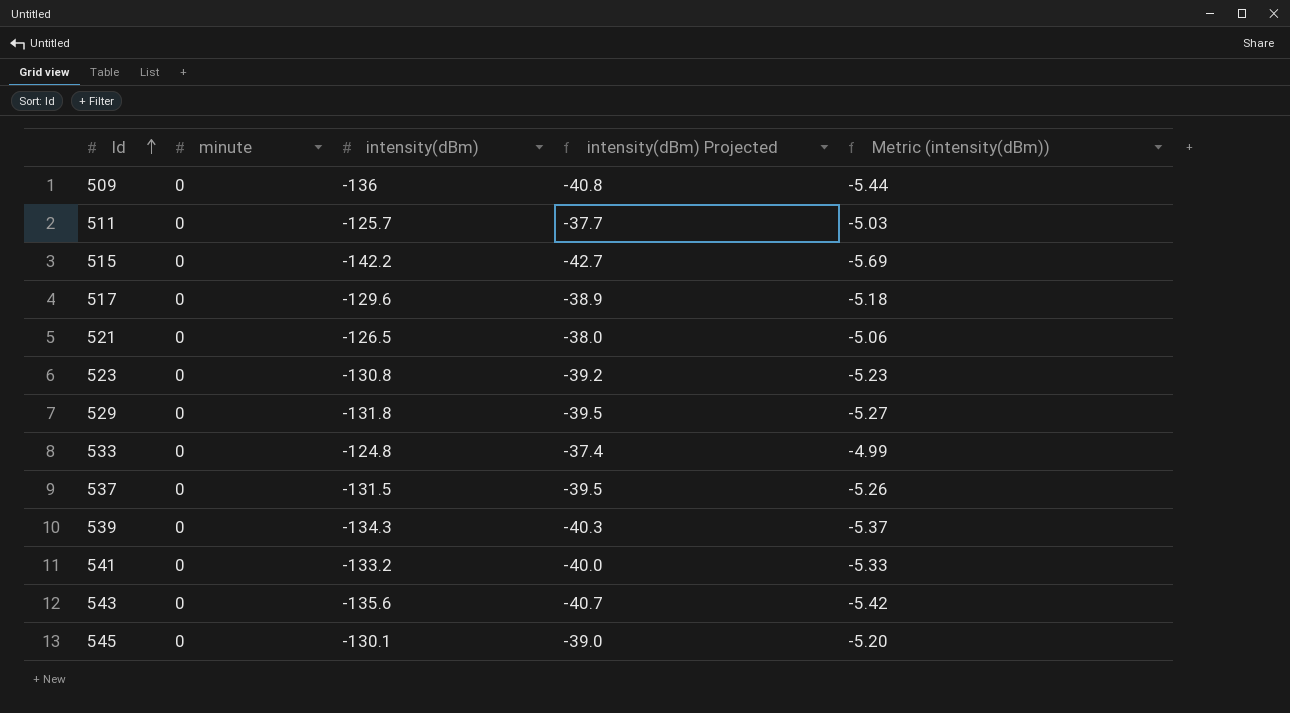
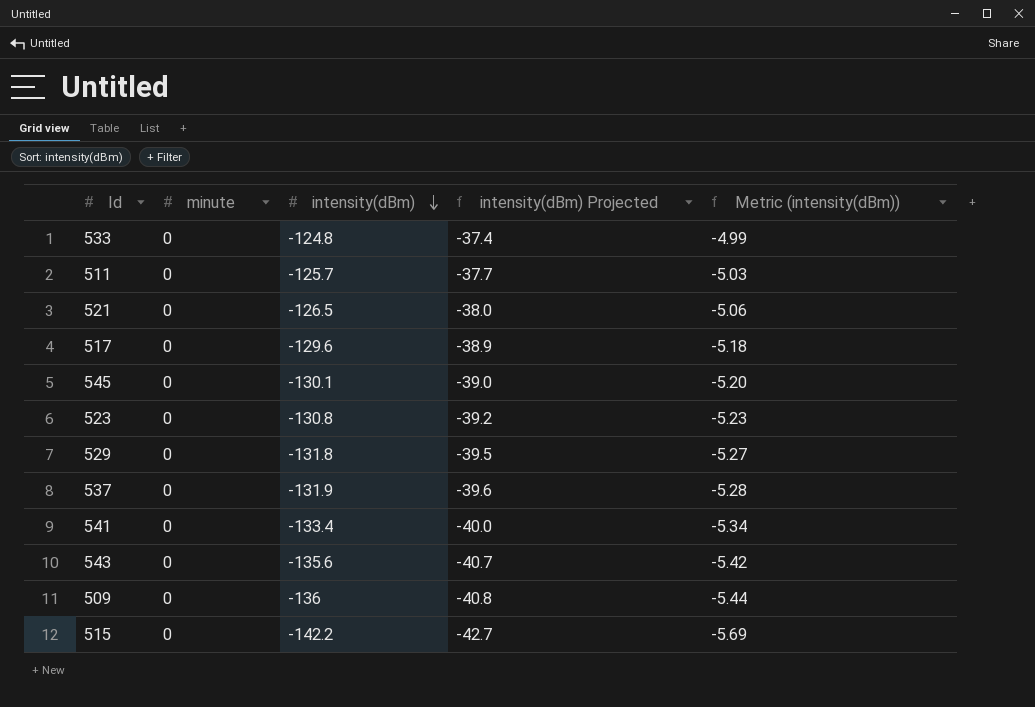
row order: Id ascending -> intensity(dBm) descending
row 539: 0 | -134.3 | -40.3 | -5.37 -> none
537 | intensity(dBm): -131.5 -> -131.9
537 | intensity(dBm) Projected: -39.5 -> -39.6
537 | Metric (intensity(dBm)): -5.26 -> -5.28
541 | intensity(dBm): -133.2 -> -133.4
541 | Metric (intensity(dBm)): -5.33 -> -5.34

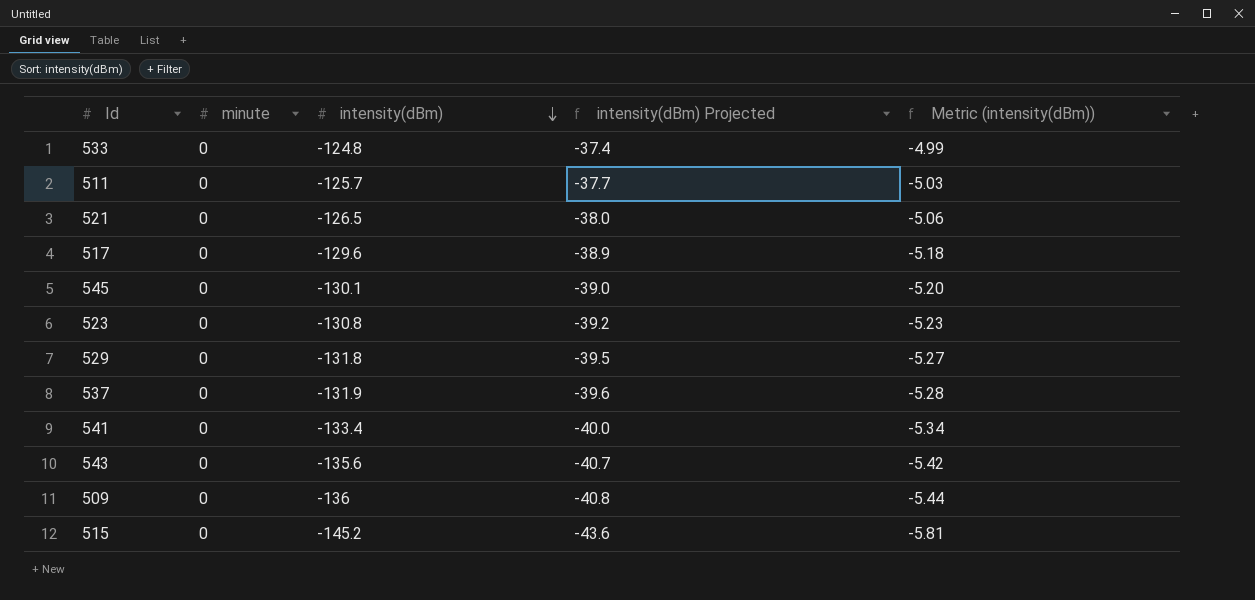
515 | intensity(dBm): -142.2 -> -145.2
515 | intensity(dBm) Projected: -42.7 -> -43.6
515 | Metric (intensity(dBm)): -5.69 -> -5.81

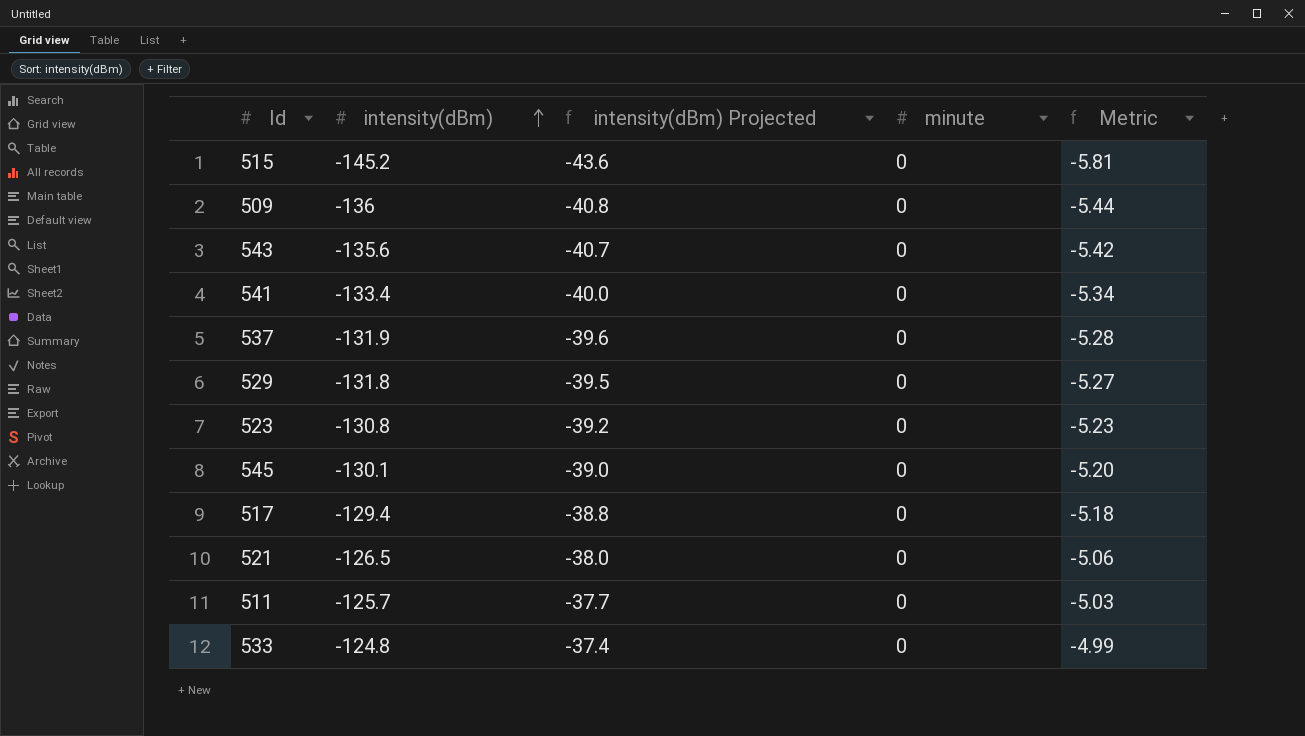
row order: intensity(dBm) descending -> intensity(dBm) ascending
column minute | position: 2 -> 4
column name: Metric (intensity(dBm)) -> Metric
517 | intensity(dBm): -129.6 -> -129.4
517 | intensity(dBm) Projected: -38.9 -> -38.8

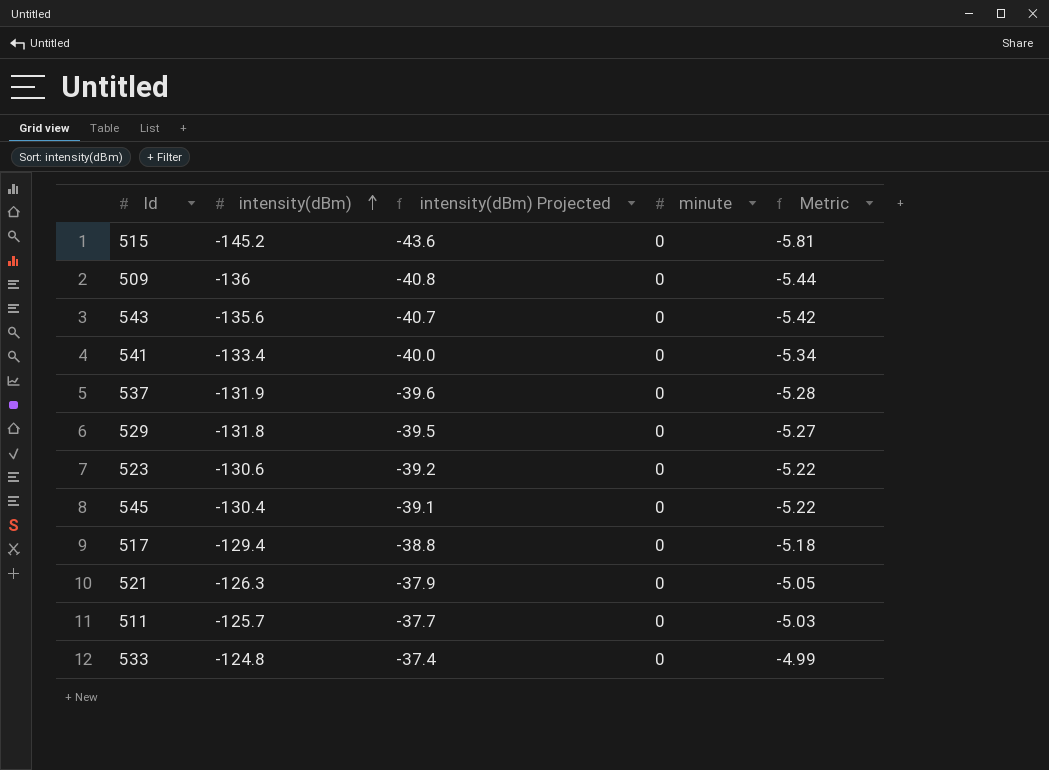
523 | intensity(dBm): -130.8 -> -130.6
523 | Metric: -5.23 -> -5.22
545 | intensity(dBm): -130.1 -> -130.4
545 | intensity(dBm) Projected: -39.0 -> -39.1
545 | Metric: -5.20 -> -5.22
521 | intensity(dBm): -126.5 -> -126.3
521 | intensity(dBm) Projected: -38.0 -> -37.9
521 | Metric: -5.06 -> -5.05

